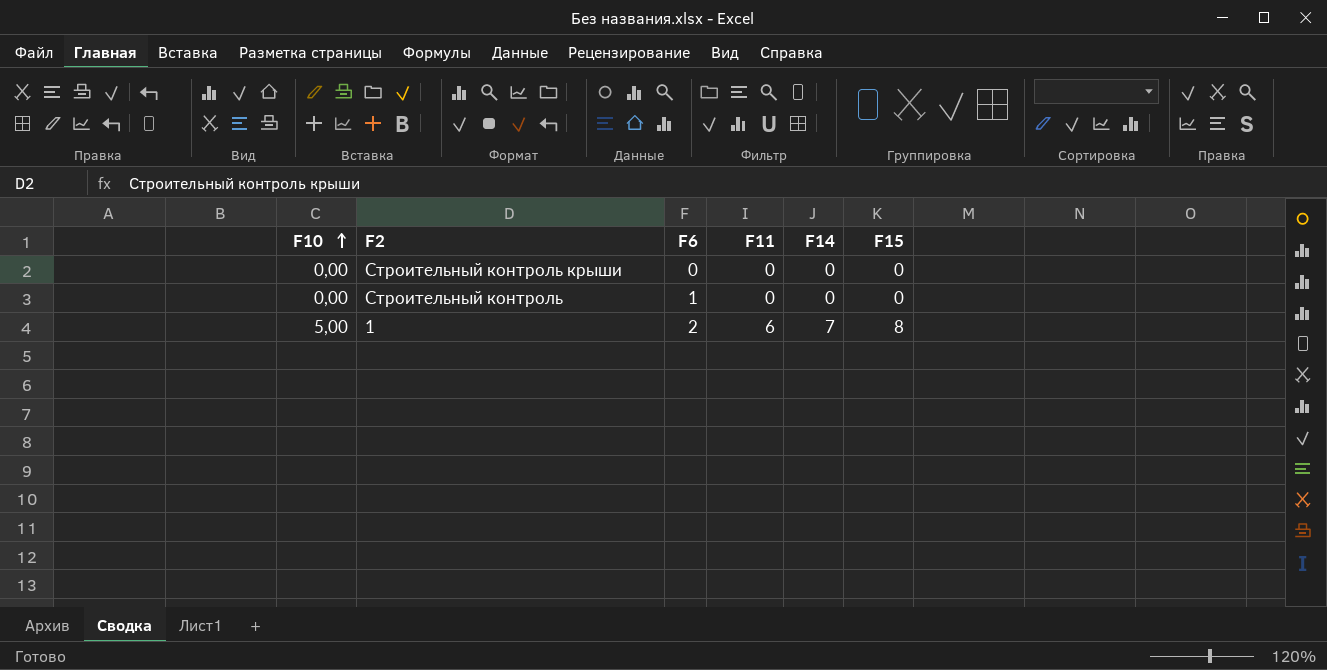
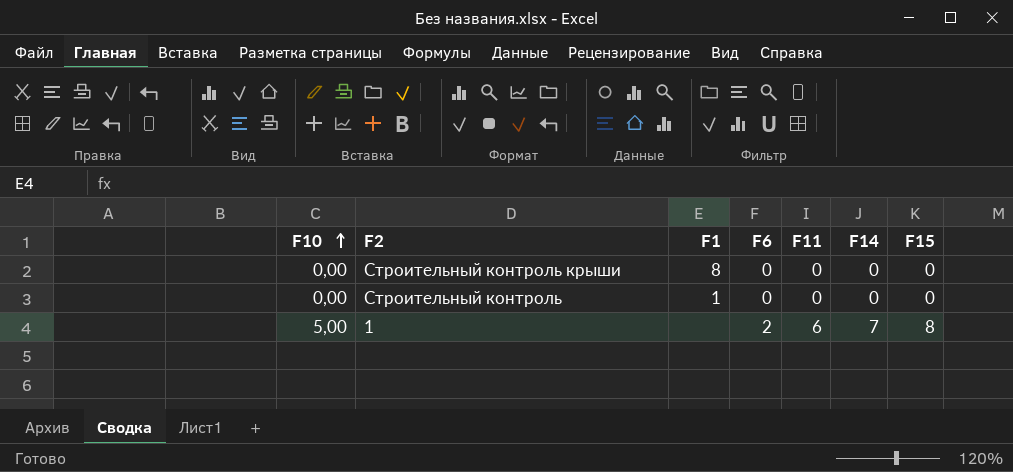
column F1 | position: none -> 3
Строительный контроль | F6: 1 -> 0

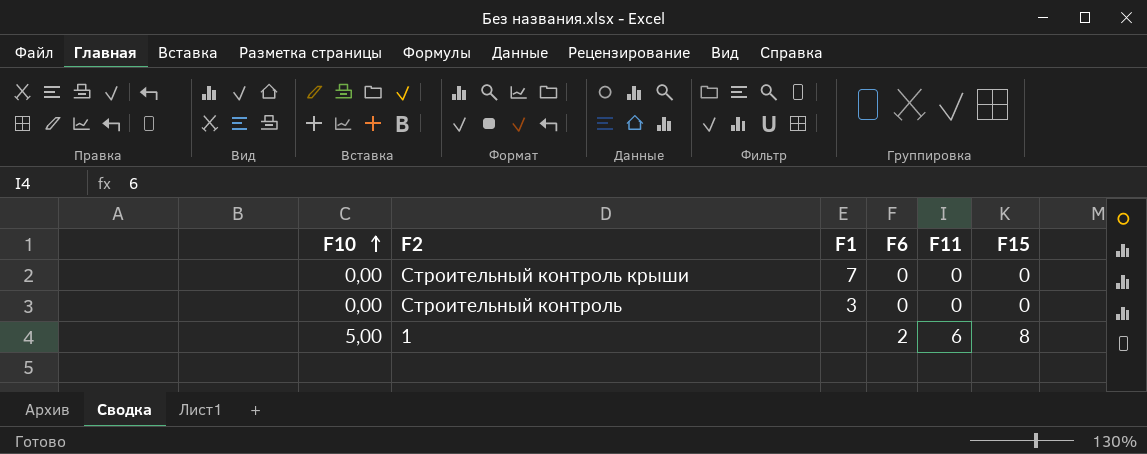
column F14 | position: 6 -> none
Строительный контроль крыши | F1: 8 -> 7
Строительный контроль | F1: 1 -> 3

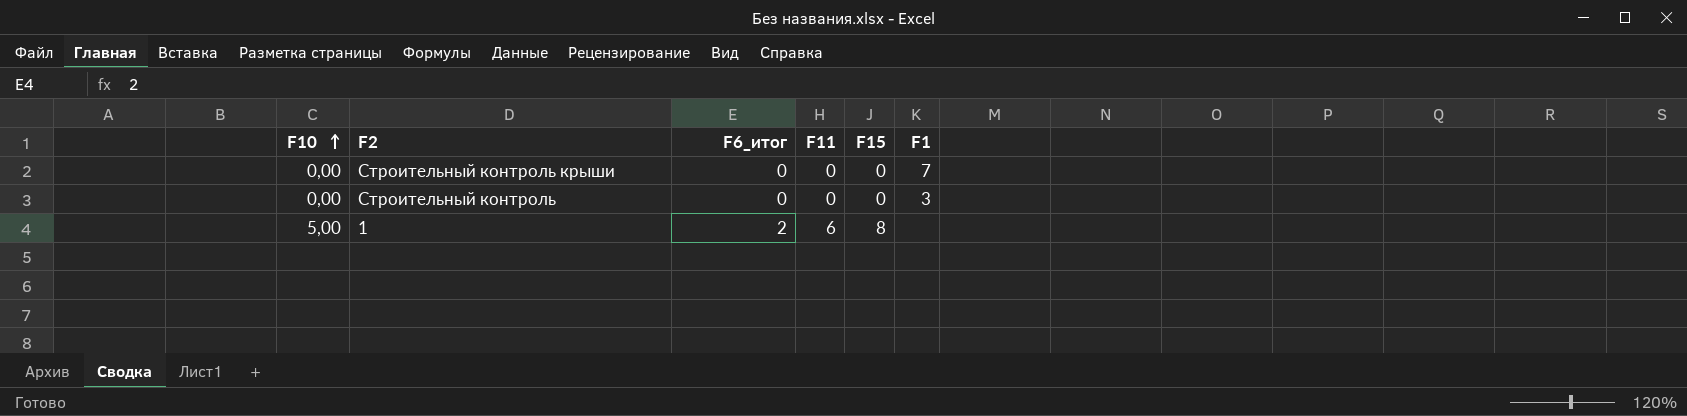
column name: F6 -> F6_итог
column F1 | position: 3 -> 6

